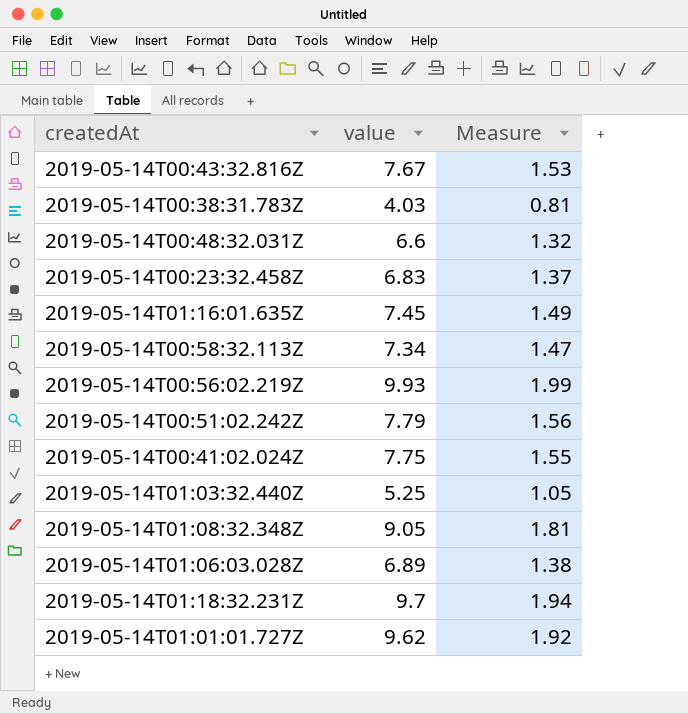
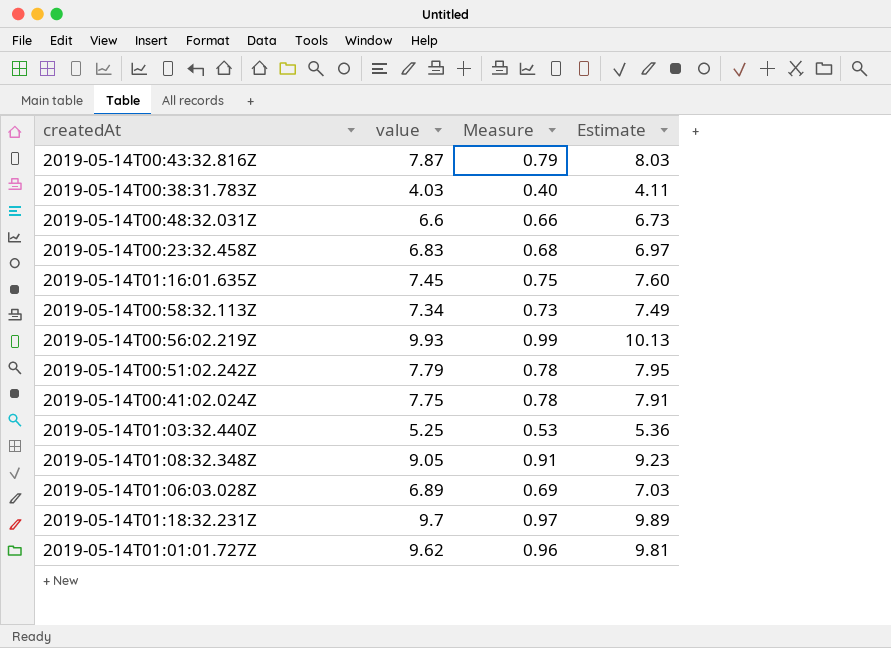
column Measure | formula: [value] * 0.2 -> [value] * 0.1
column Estimate | formula: none -> [value] * 1.02
2019-05-14T00:43:32.816Z | value: 7.67 -> 7.87

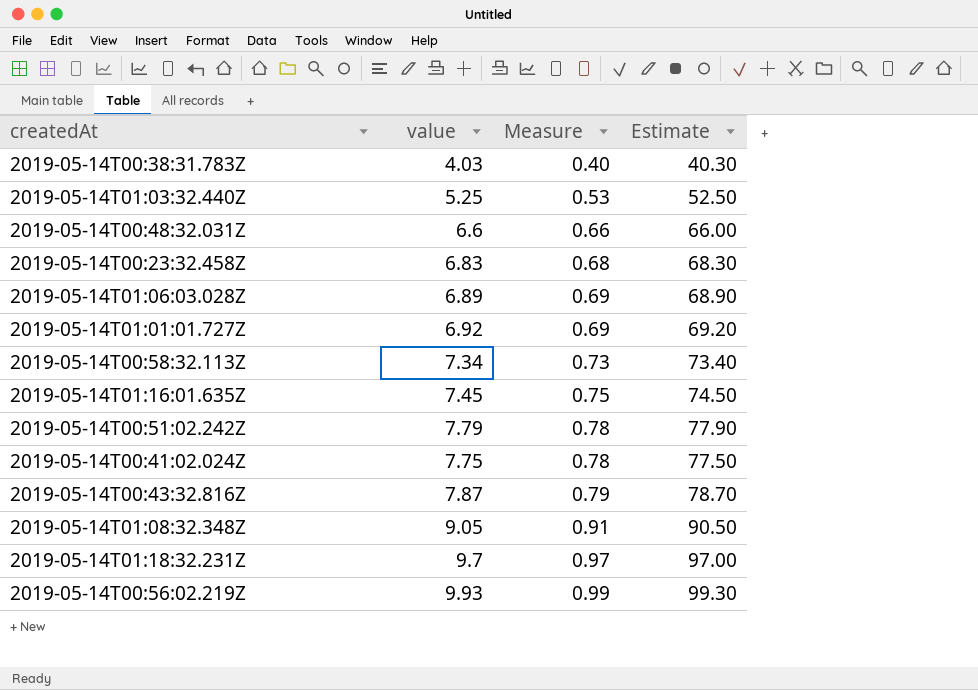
row order: none -> Measure ascending
column Estimate | formula: [value] * 1.02 -> [value] * 10
2019-05-14T01:01:01.727Z | value: 9.62 -> 6.92
2019-05-14T01:01:01.727Z | Measure: 0.96 -> 0.69

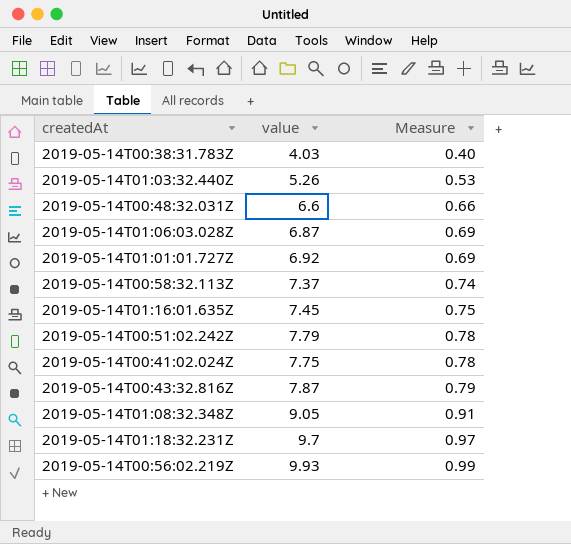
column Estimate | formula: [value] * 10 -> none
row 2019-05-14T00:23:32.458Z: 6.83 | 0.68 | 68.30 -> none
2019-05-14T01:03:32.440Z | value: 5.25 -> 5.26
2019-05-14T01:06:03.028Z | value: 6.89 -> 6.87
2019-05-14T00:58:32.113Z | value: 7.34 -> 7.37
2019-05-14T00:58:32.113Z | Measure: 0.73 -> 0.74

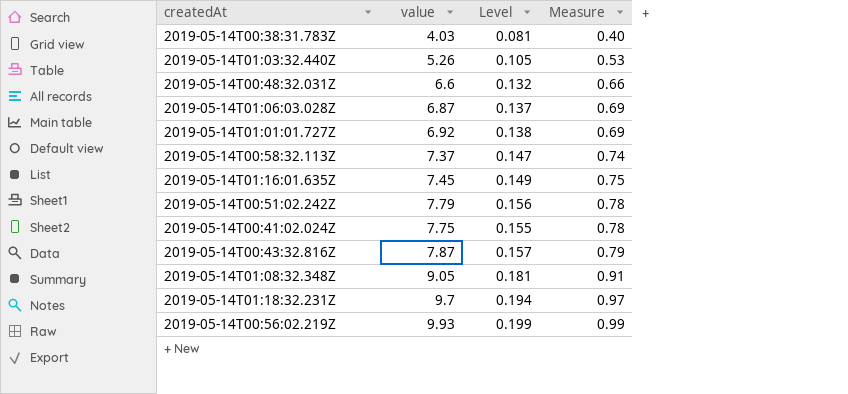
column Level | formula: none -> [value] * 0.02

